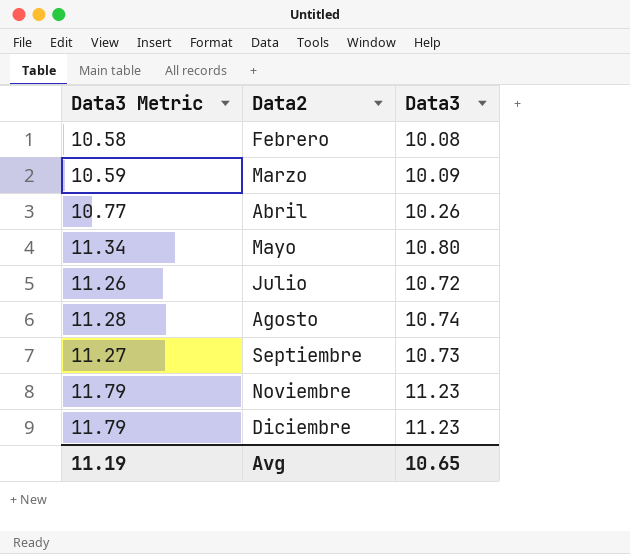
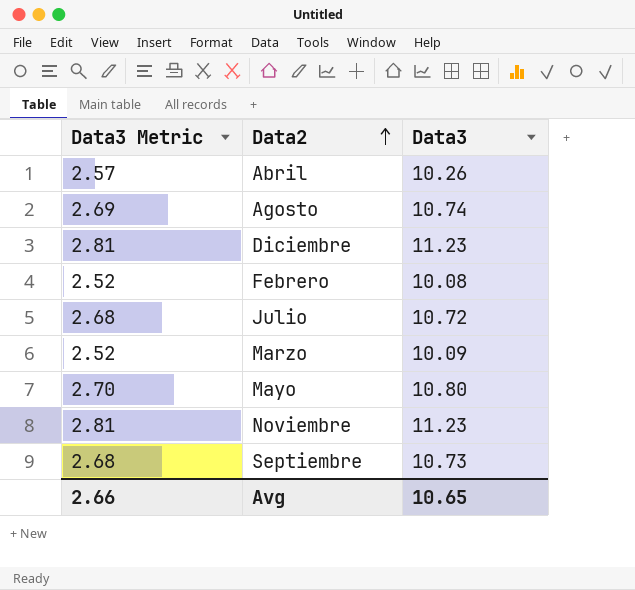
row order: none -> Data2 ascending
column Data3 Metric | formula: [Data3] * 1.05 -> [Data3] * 0.25
Avg | Data3 Metric: 11.19 -> 2.66

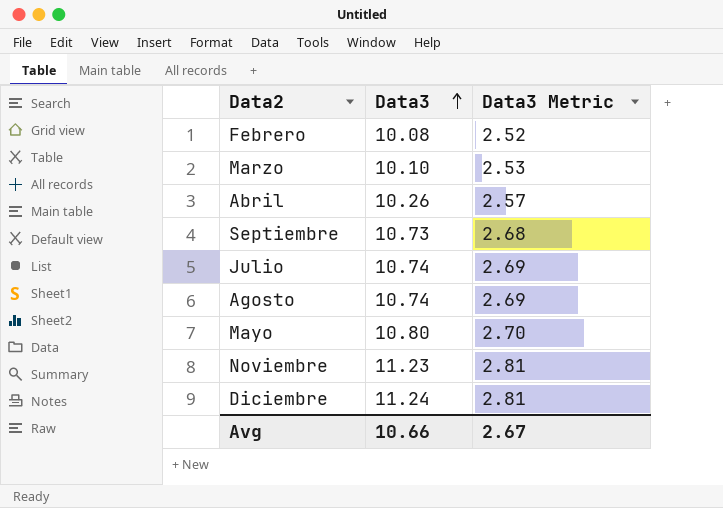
row order: Data2 ascending -> Data3 ascending
column Data3 Metric | position: 1 -> 3
Marzo | Data3: 10.09 -> 10.10
Marzo | Data3 Metric: 2.52 -> 2.53
Julio | Data3: 10.72 -> 10.74
Julio | Data3 Metric: 2.68 -> 2.69
Diciembre | Data3: 11.23 -> 11.24
Avg | Data3: 10.65 -> 10.66
Avg | Data3 Metric: 2.66 -> 2.67

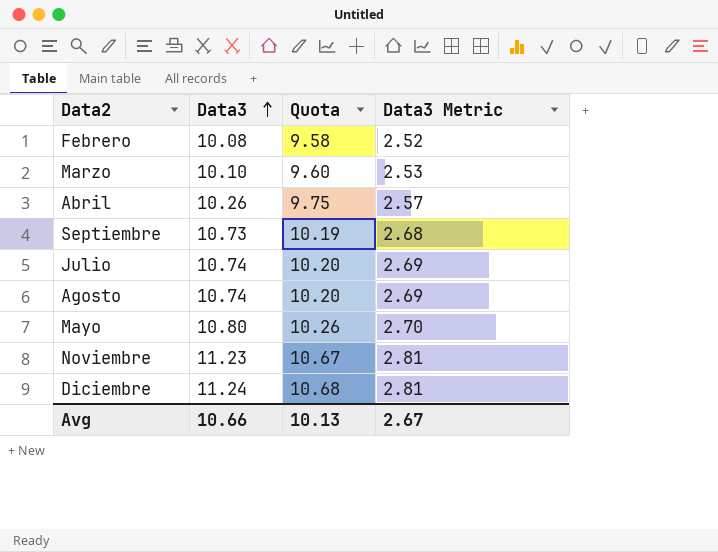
column Quota | formula: none -> [Data3] * 0.95

